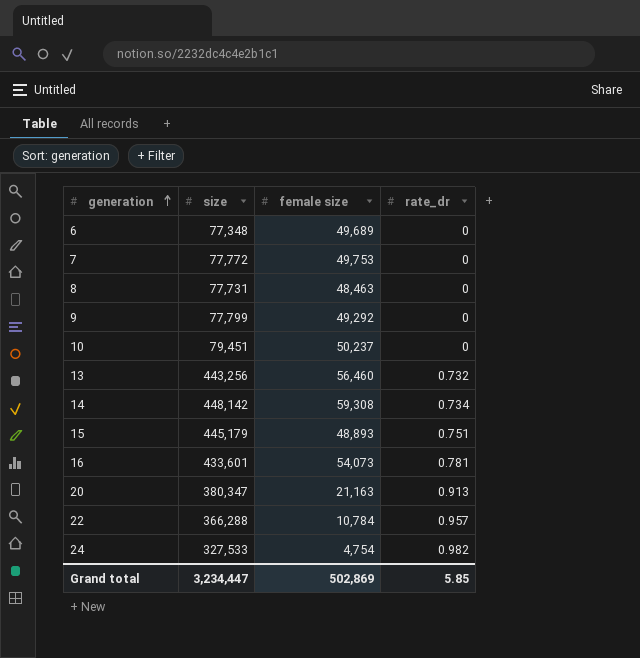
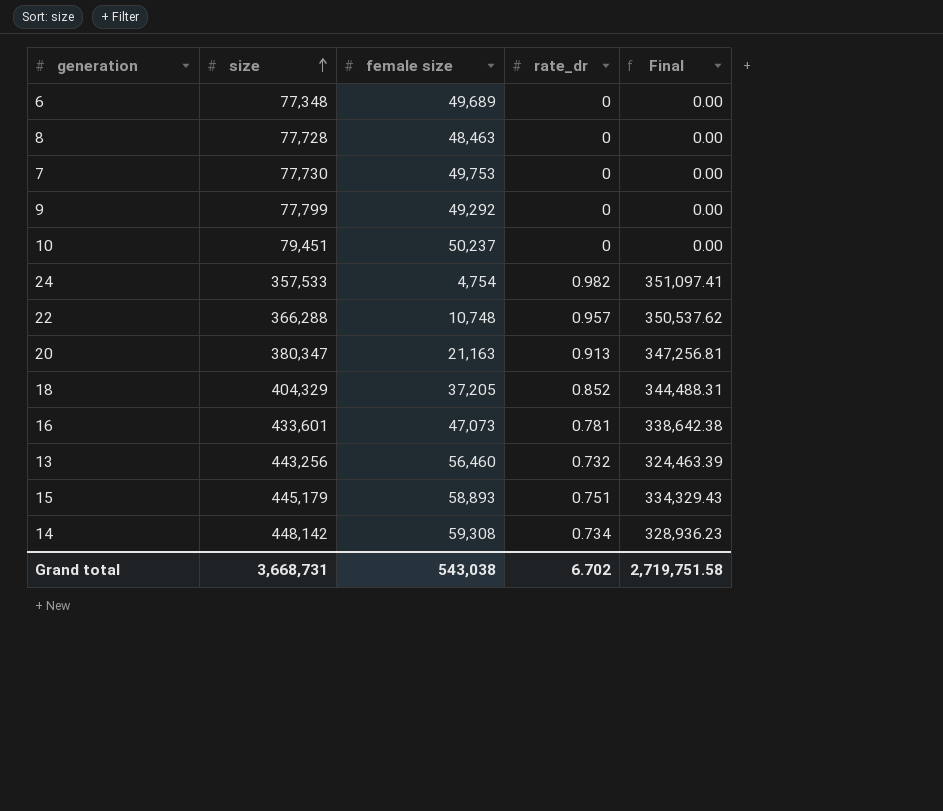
row order: generation ascending -> size ascending
column Final | formula: none -> [size] * [rate_dr]
8 | size: 77,731 -> 77,728
7 | size: 77,772 -> 77,730
24 | size: 327,533 -> 357,533
22 | female size: 10,784 -> 10,748
row 18: none -> 404,329 | 37,205 | 0.852 | 344,488.31
16 | female size: 54,073 -> 47,073
15 | female size: 48,893 -> 58,893
Grand total | size: 3,234,447 -> 3,668,731
Grand total | female size: 502,869 -> 543,038
Grand total | rate_dr: 5.85 -> 6.702

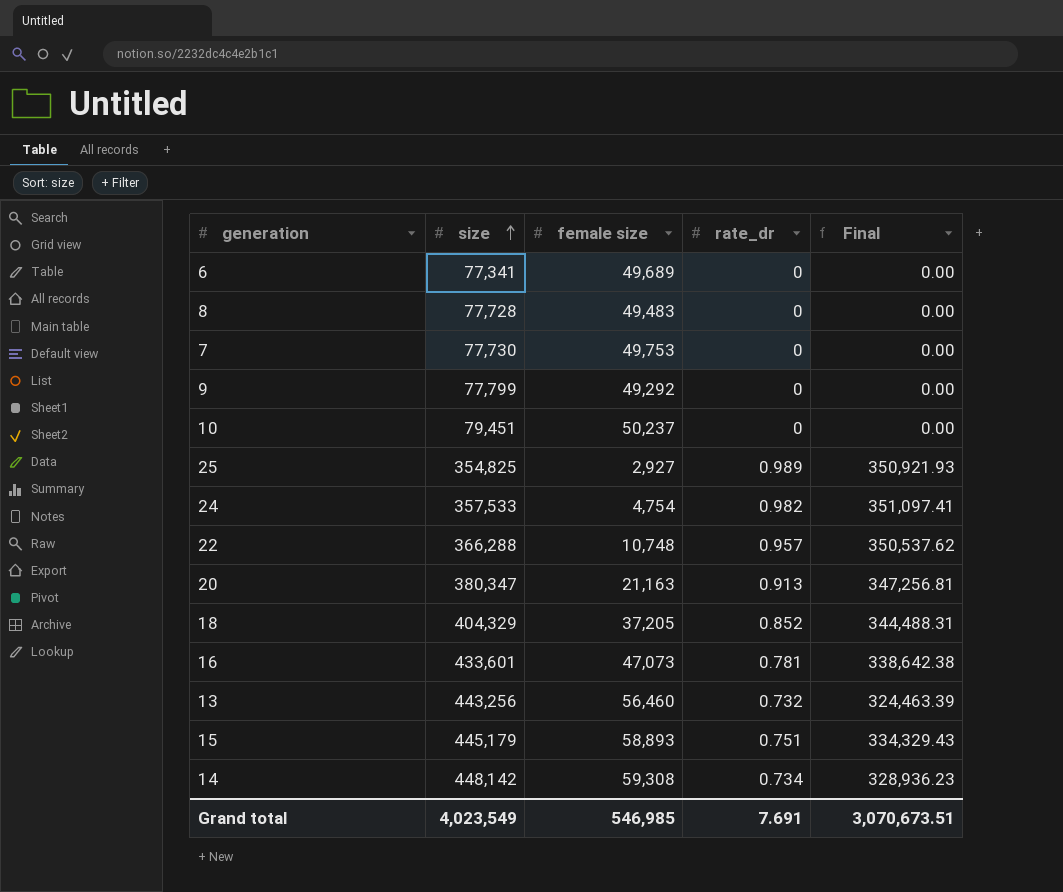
6 | size: 77,348 -> 77,341
8 | female size: 48,463 -> 49,483
row 25: none -> 354,825 | 2,927 | 0.989 | 350,921.93
Grand total | size: 3,668,731 -> 4,023,549
Grand total | female size: 543,038 -> 546,985
Grand total | rate_dr: 6.702 -> 7.691
Grand total | Final: 2,719,751.58 -> 3,070,673.51

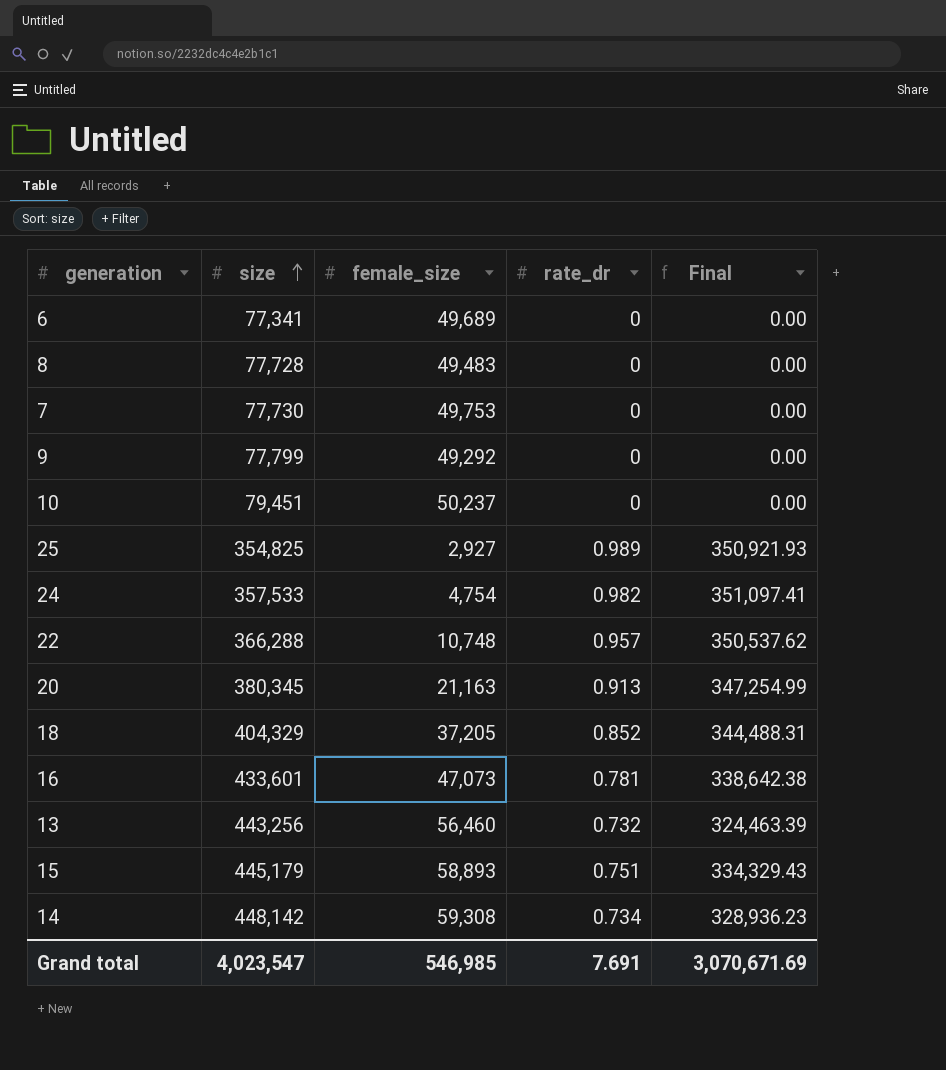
column name: female size -> female_size
20 | size: 380,347 -> 380,345
20 | Final: 347,256.81 -> 347,254.99
Grand total | size: 4,023,549 -> 4,023,547
Grand total | Final: 3,070,673.51 -> 3,070,671.69

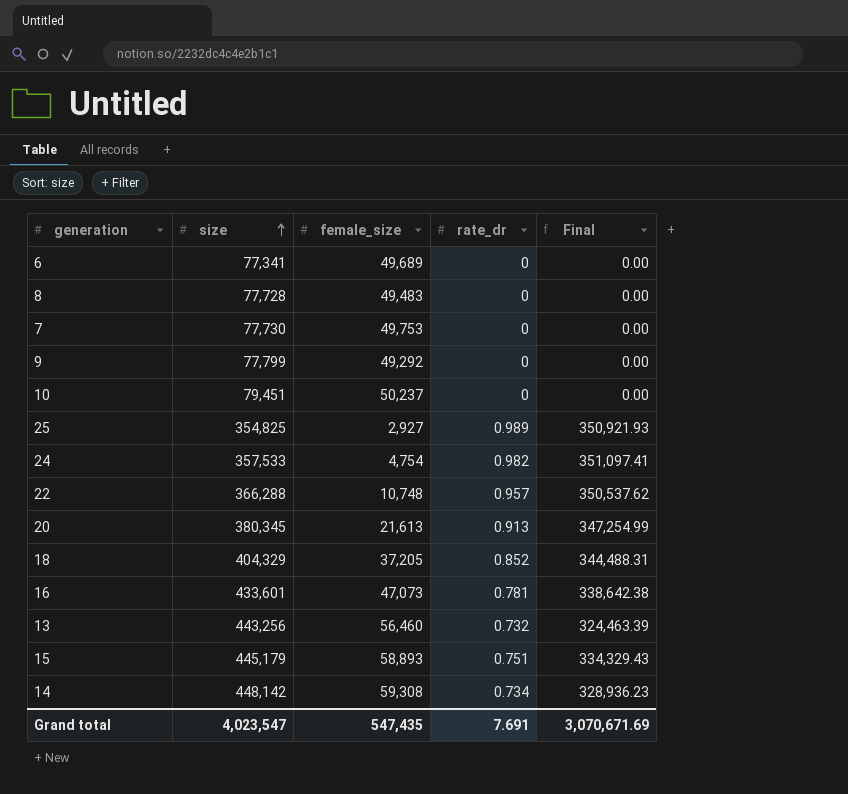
20 | female_size: 21,163 -> 21,613
Grand total | female_size: 546,985 -> 547,435

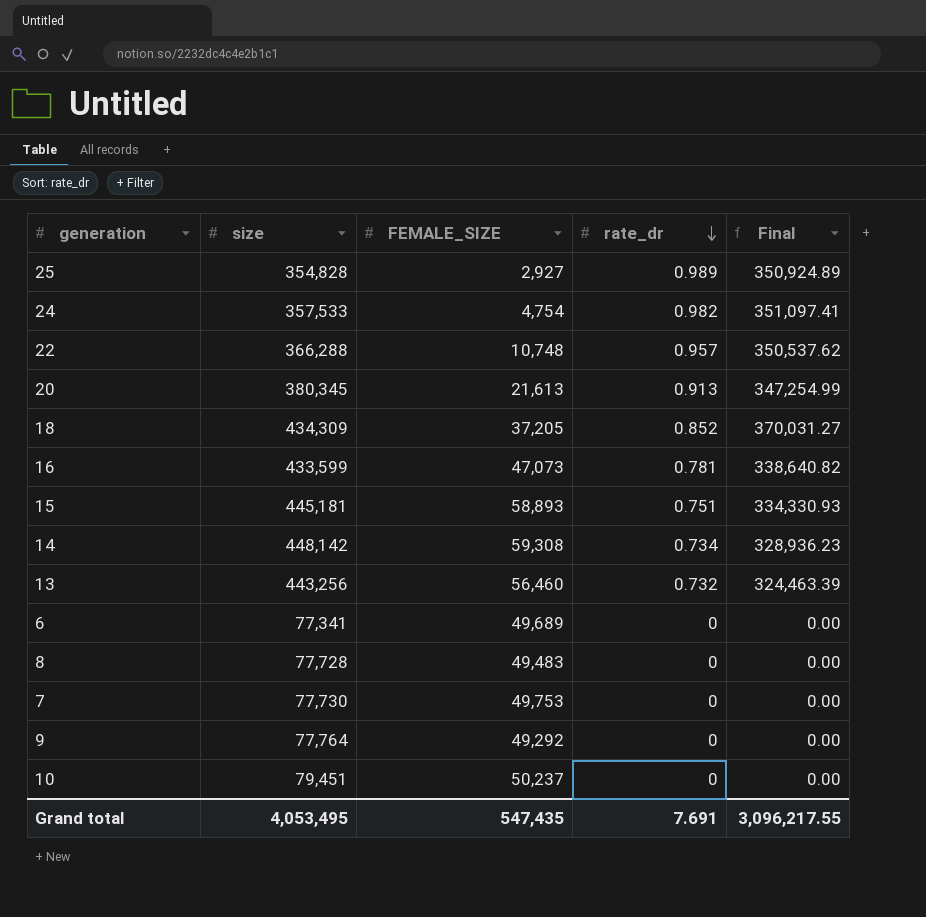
row order: size ascending -> rate_dr descending
column name: female_size -> FEMALE_SIZE
25 | size: 354,825 -> 354,828
25 | Final: 350,921.93 -> 350,924.89
18 | size: 404,329 -> 434,309
18 | Final: 344,488.31 -> 370,031.27
16 | size: 433,601 -> 433,599
16 | Final: 338,642.38 -> 338,640.82
15 | size: 445,179 -> 445,181
15 | Final: 334,329.43 -> 334,330.93
9 | size: 77,799 -> 77,764
Grand total | size: 4,023,547 -> 4,053,495
Grand total | Final: 3,070,671.69 -> 3,096,217.55

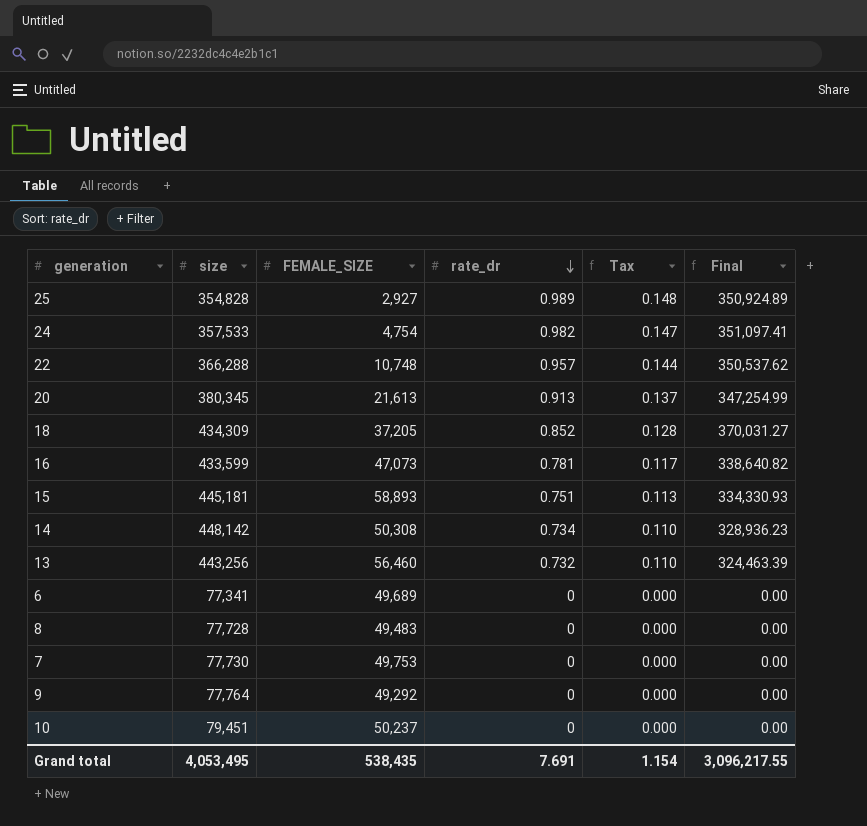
column Tax | formula: none -> [rate_dr] * 0.15
14 | FEMALE_SIZE: 59,308 -> 50,308
Grand total | FEMALE_SIZE: 547,435 -> 538,435

